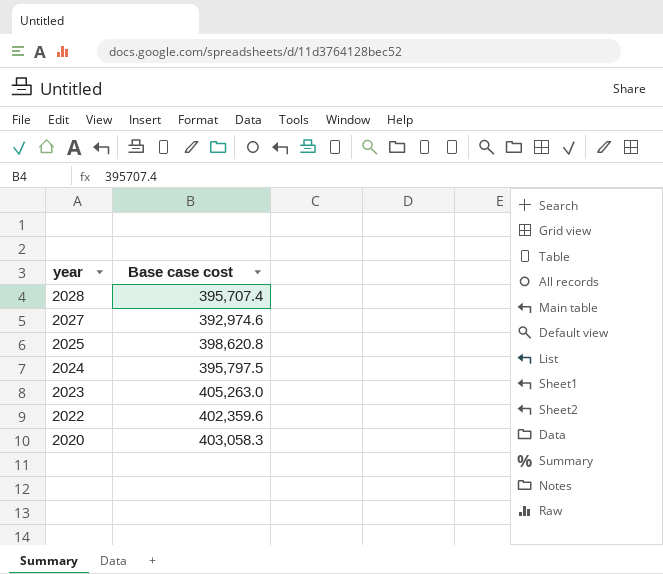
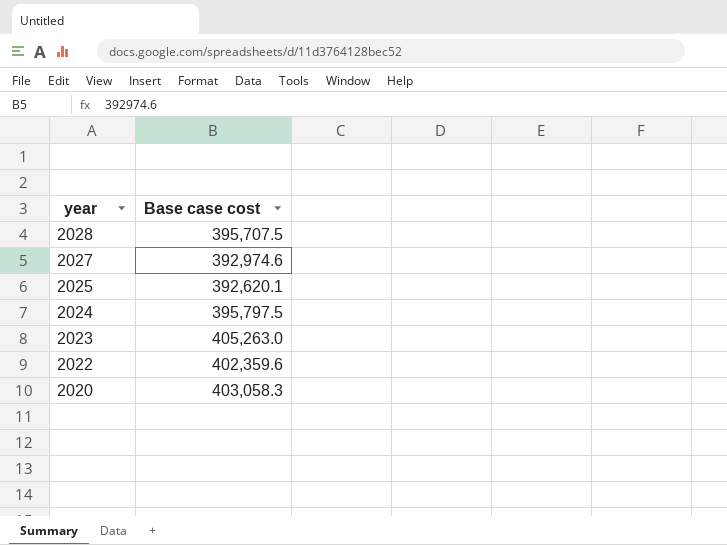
2028 | Base case cost: 395,707.4 -> 395,707.5
2025 | Base case cost: 398,620.8 -> 392,620.1

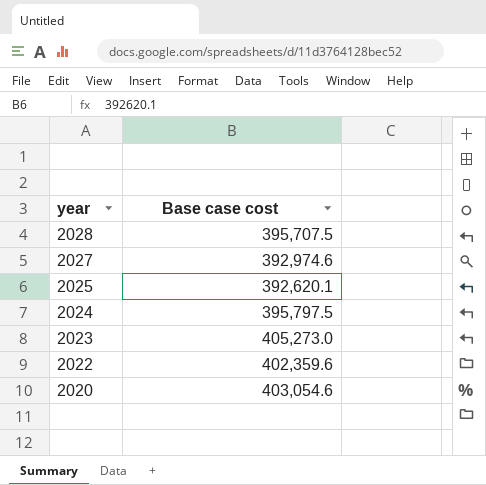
2023 | Base case cost: 405,263.0 -> 405,273.0
2020 | Base case cost: 403,058.3 -> 403,054.6

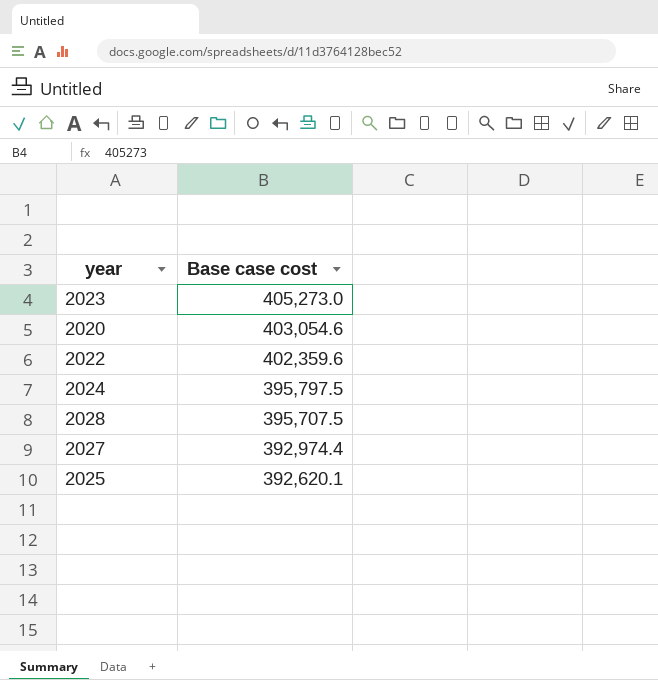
row order: year descending -> Base case cost descending
2027 | Base case cost: 392,974.6 -> 392,974.4

